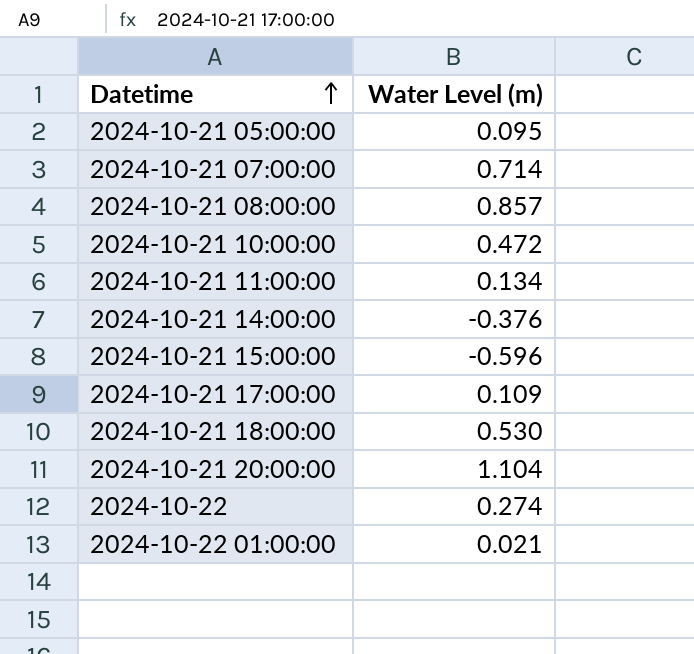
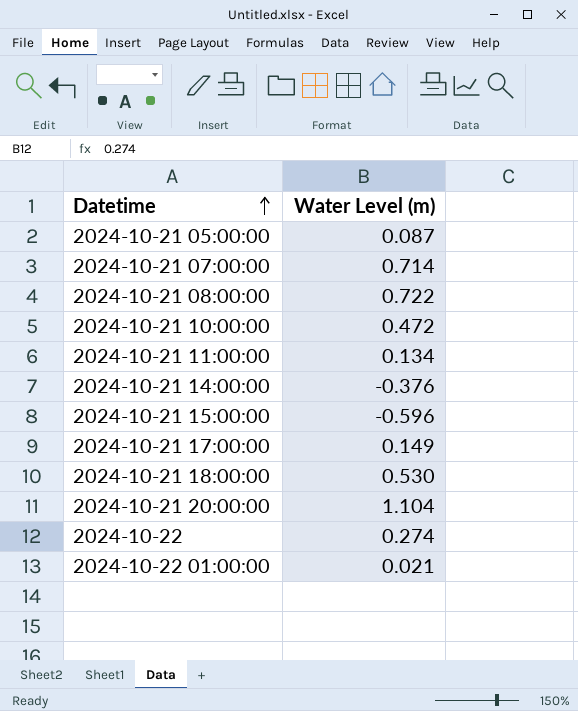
2024-10-21 05:00:00 | Water Level (m): 0.095 -> 0.087
2024-10-21 08:00:00 | Water Level (m): 0.857 -> 0.722
2024-10-21 17:00:00 | Water Level (m): 0.109 -> 0.149

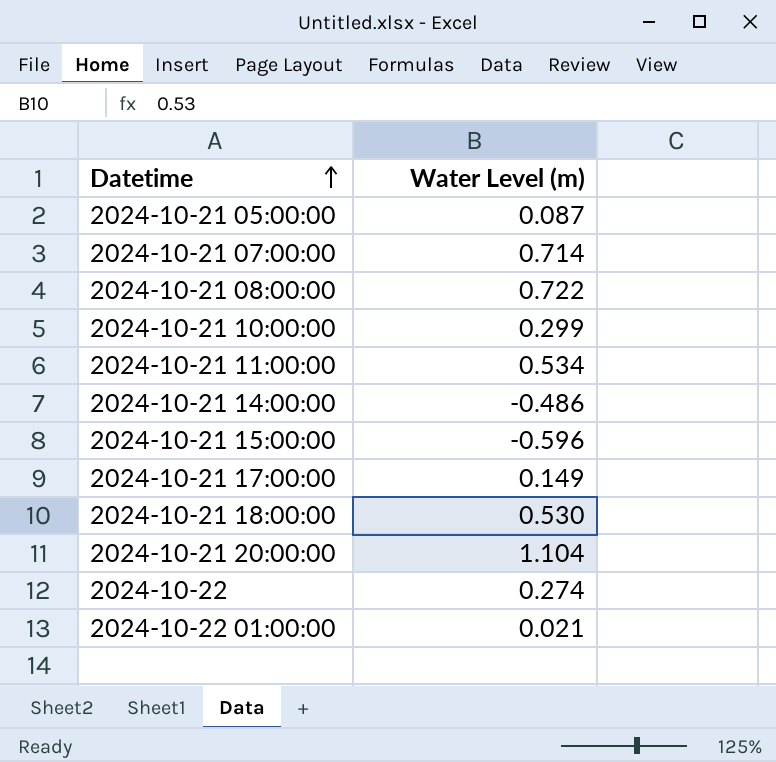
2024-10-21 10:00:00 | Water Level (m): 0.472 -> 0.299
2024-10-21 11:00:00 | Water Level (m): 0.134 -> 0.534
2024-10-21 14:00:00 | Water Level (m): -0.376 -> -0.486

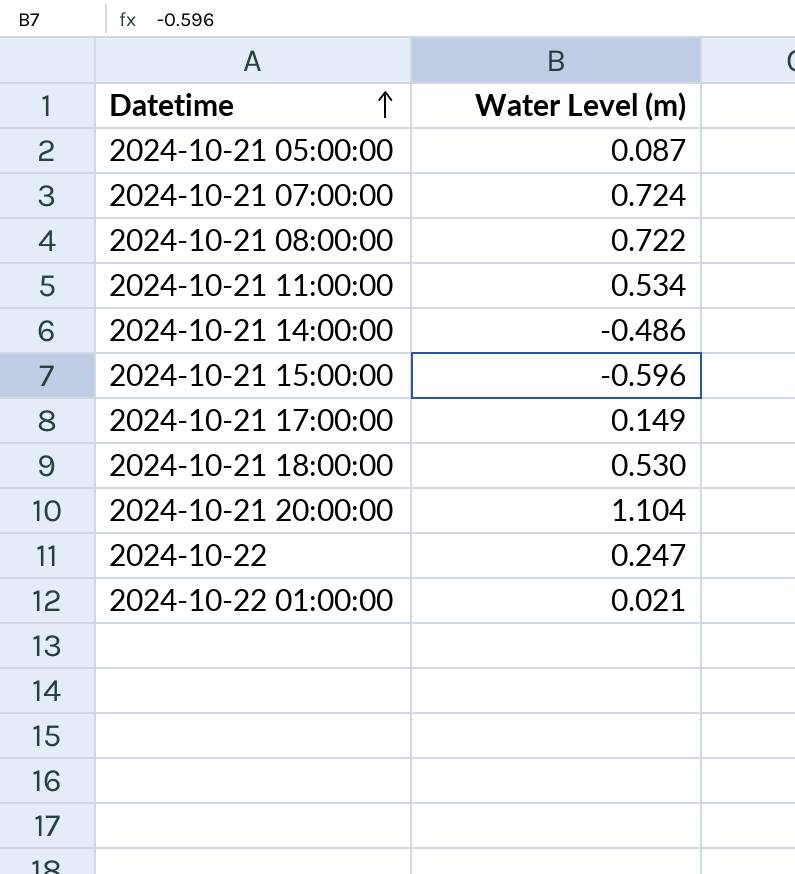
row 2024-10-21 10:00:00: 0.299 -> none
2024-10-21 07:00:00 | Water Level (m): 0.714 -> 0.724
2024-10-22 | Water Level (m): 0.274 -> 0.247

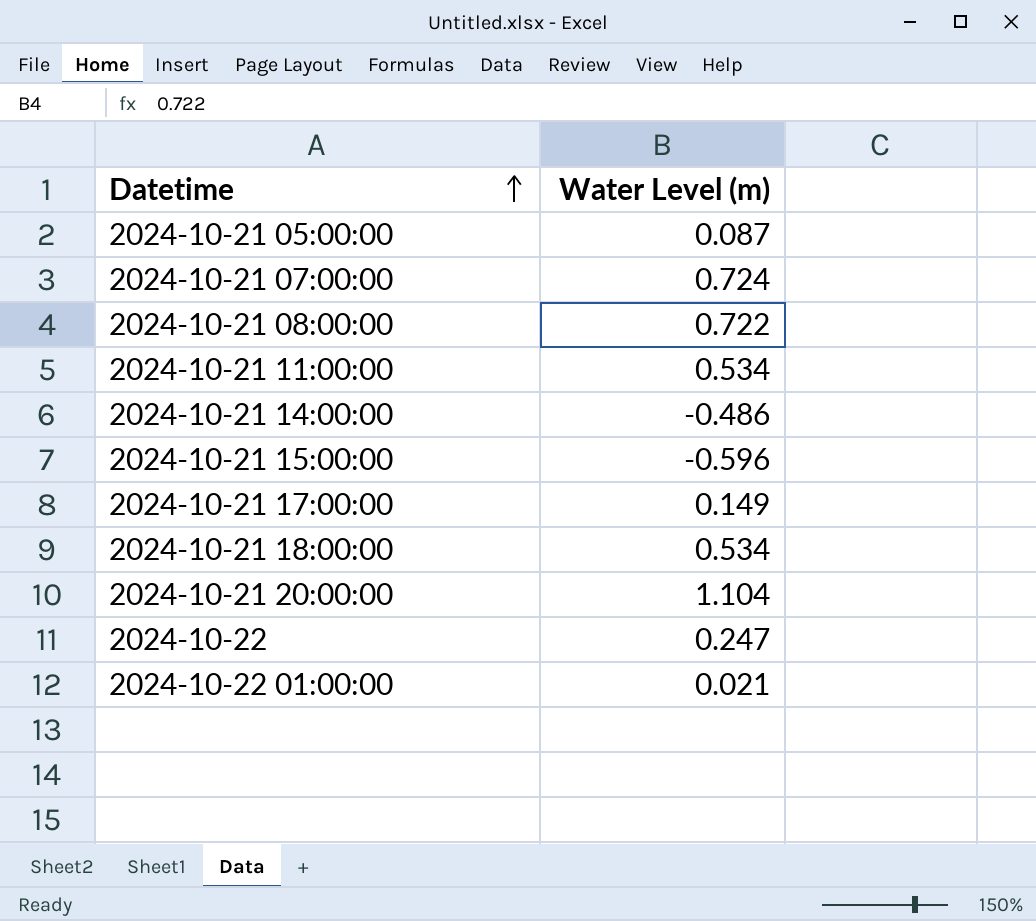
2024-10-21 18:00:00 | Water Level (m): 0.530 -> 0.534

